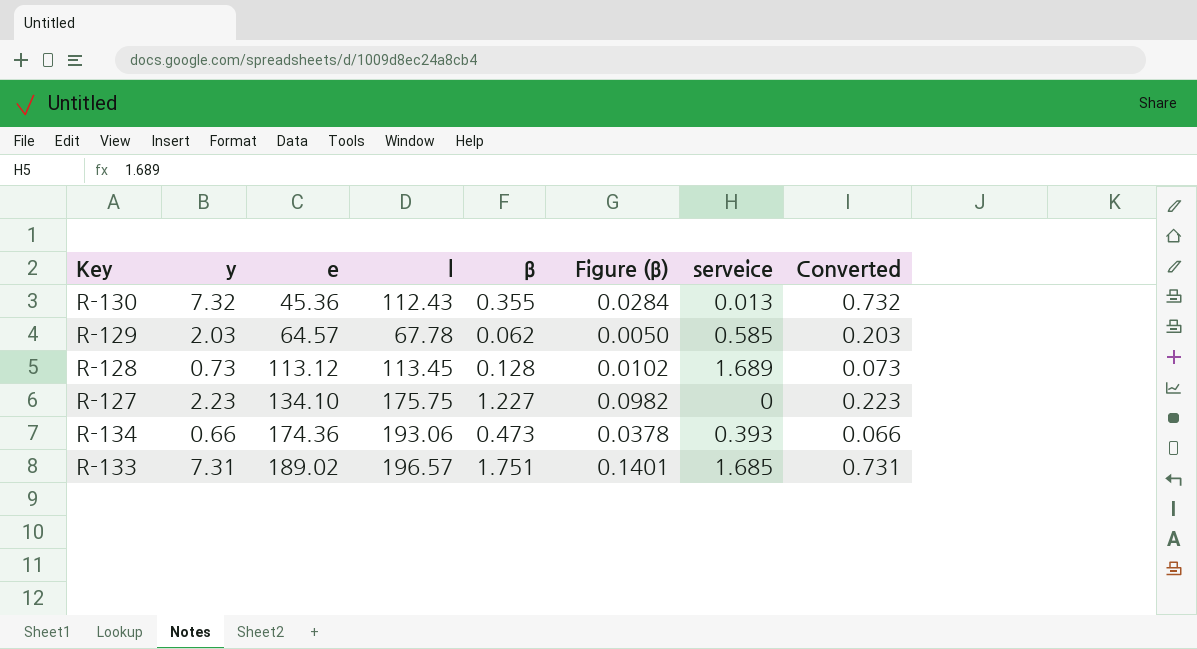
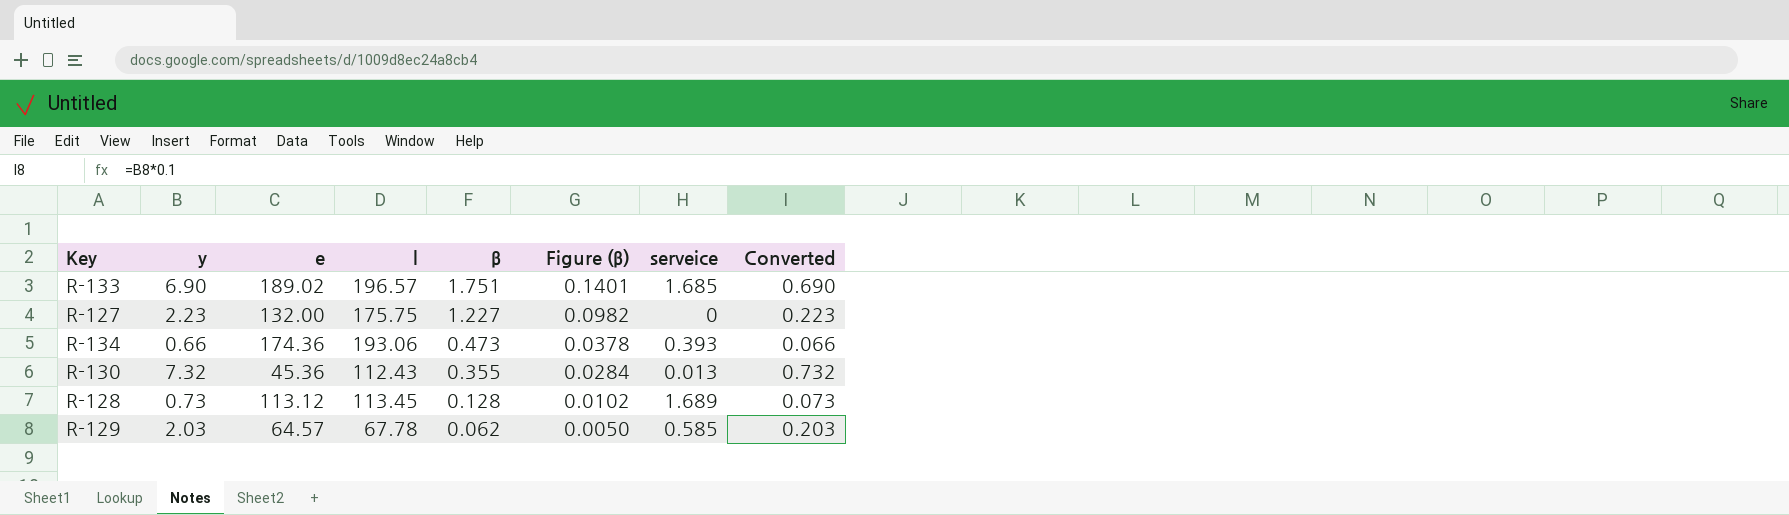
row order: e ascending -> β descending
R-133 | y: 7.31 -> 6.90
R-133 | Converted: 0.731 -> 0.690
R-127 | e: 134.10 -> 132.00

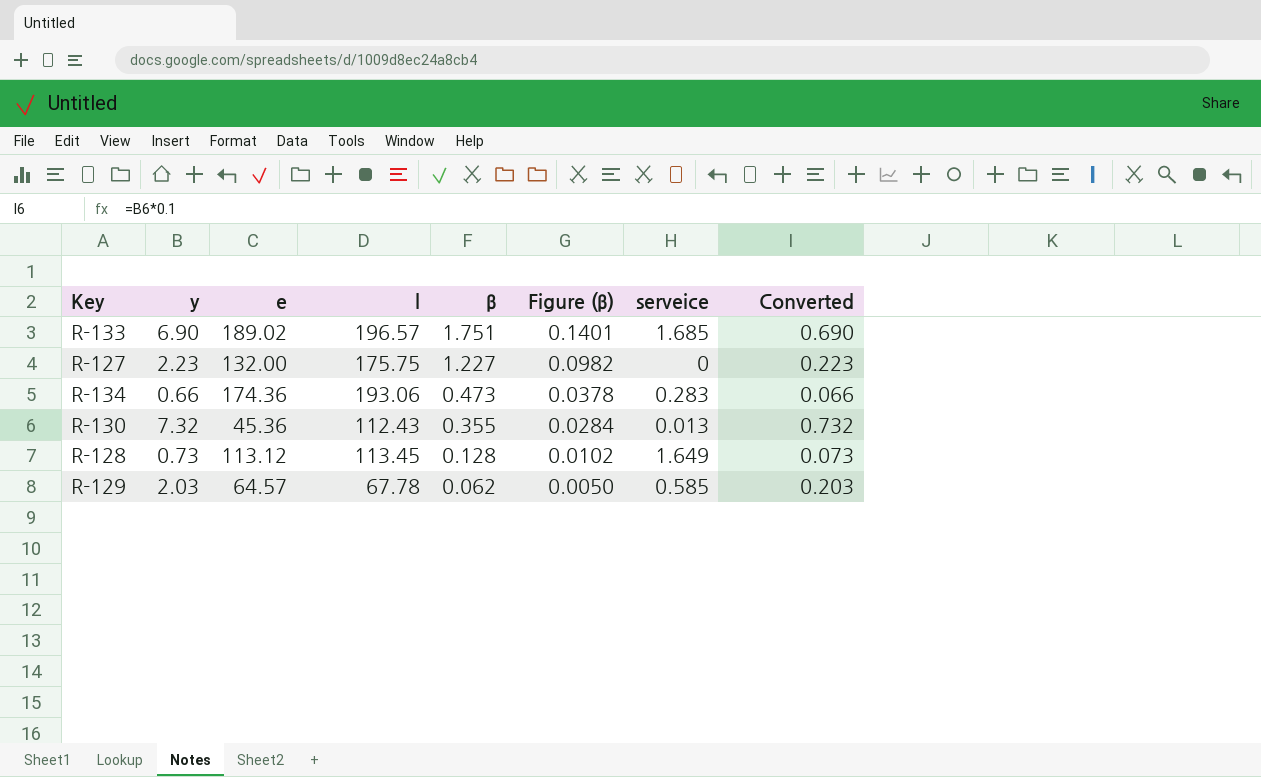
R-134 | serveice: 0.393 -> 0.283
R-128 | serveice: 1.689 -> 1.649

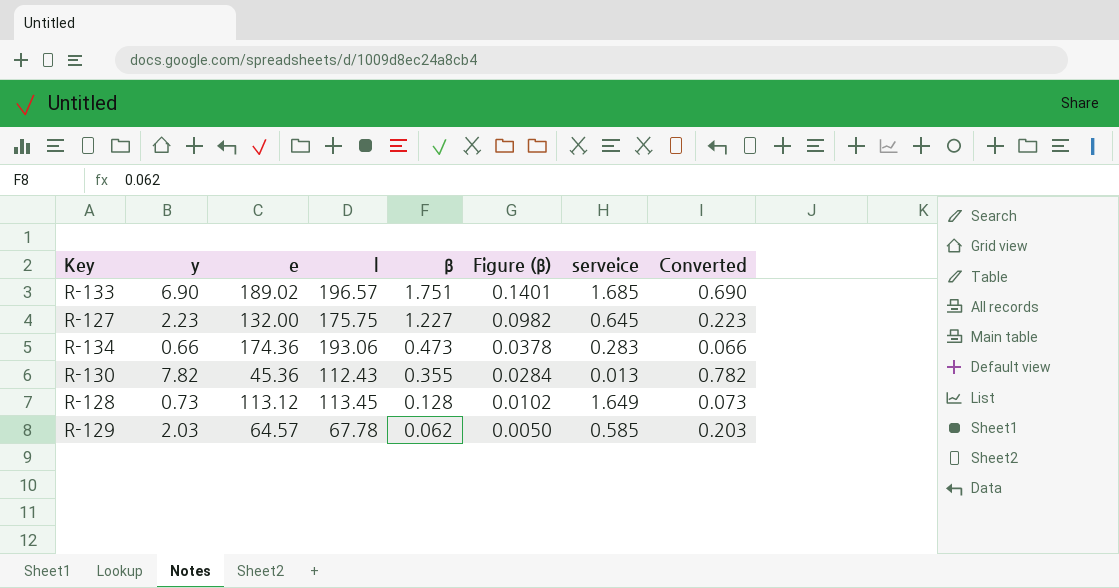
R-127 | serveice: 0 -> 0.645
R-130 | y: 7.32 -> 7.82
R-130 | Converted: 0.732 -> 0.782

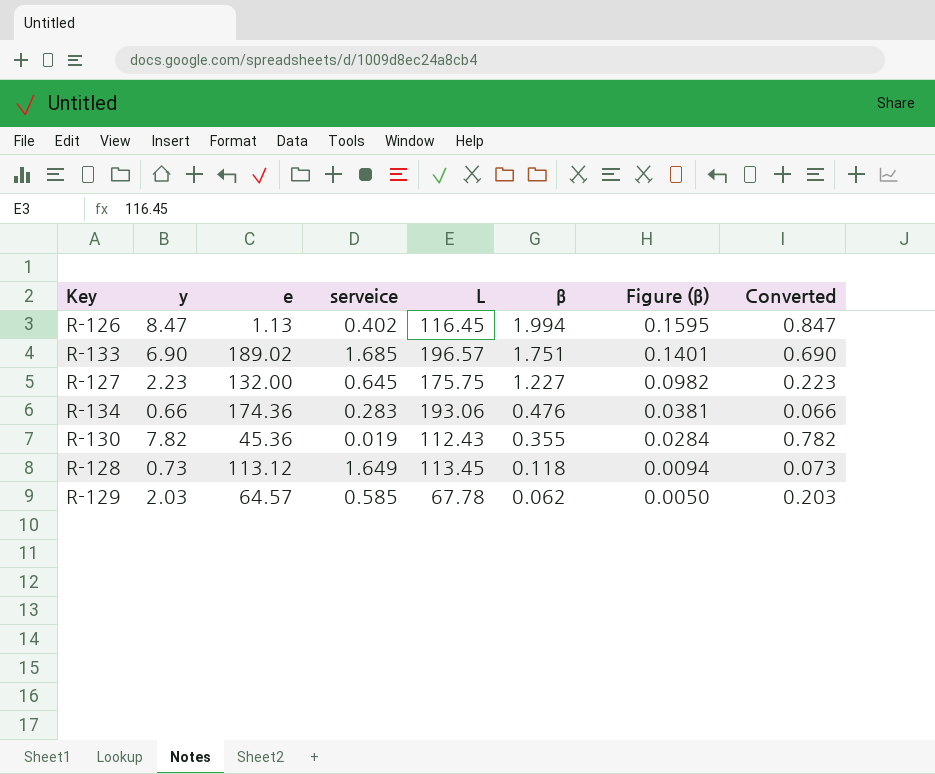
column serveice | position: 7 -> 4
column name: l -> L
row R-126: none -> 8.47 | 1.13 | 0.402 | 116.45 | 1.994 | 0.1595 | 0.847
R-134 | β: 0.473 -> 0.476
R-134 | Figure (β): 0.0378 -> 0.0381
R-130 | serveice: 0.013 -> 0.019
R-128 | β: 0.128 -> 0.118
R-128 | Figure (β): 0.0102 -> 0.0094

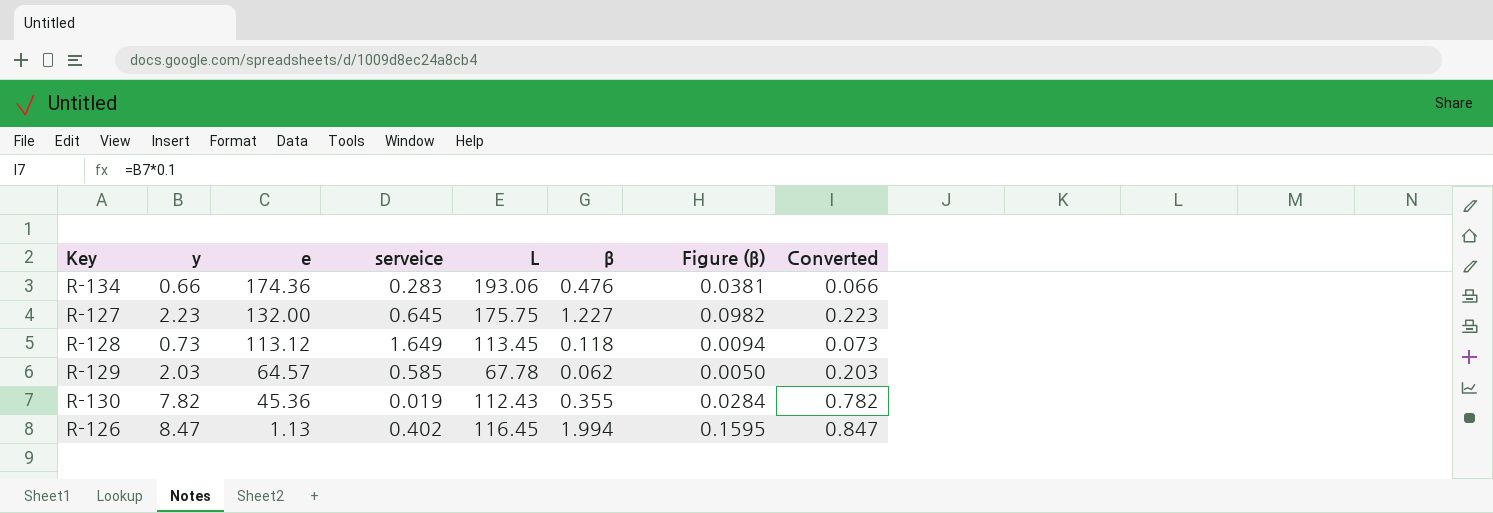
row order: β descending -> e descending
row R-133: 6.90 | 189.02 | 1.685 | 196.57 | 1.751 | 0.1401 | 0.690 -> none

